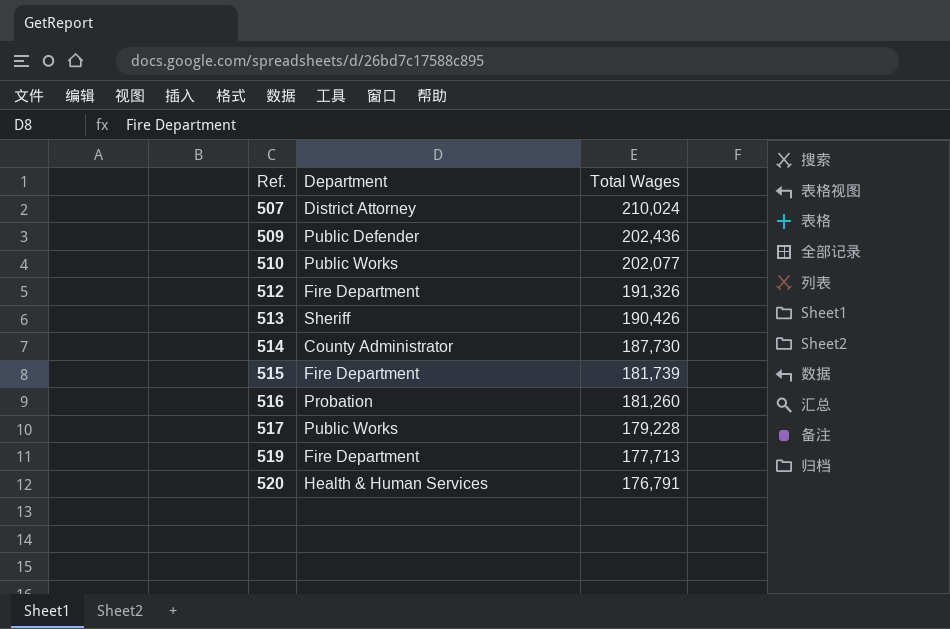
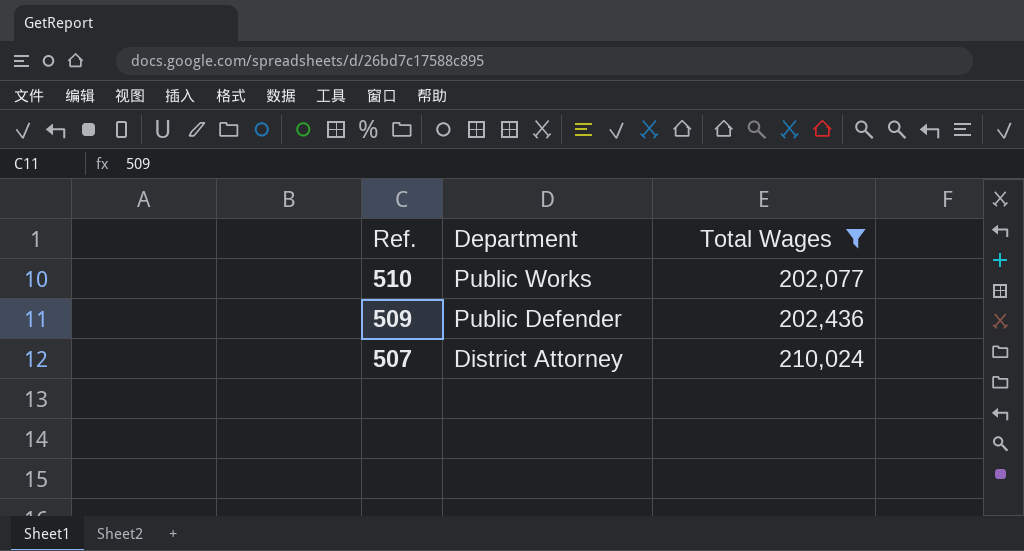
filter: none -> Total Wages >= 202,077
row order: Ref. ascending -> Ref. descending

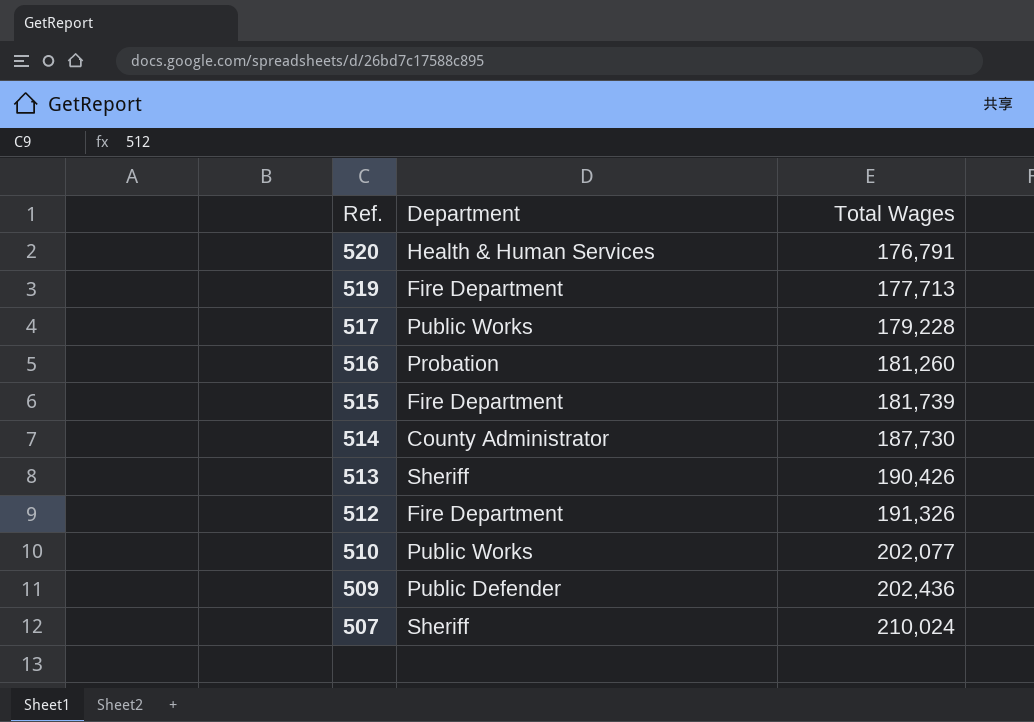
filter: Total Wages >= 202,077 -> none
507 | Department: District Attorney -> Sheriff

